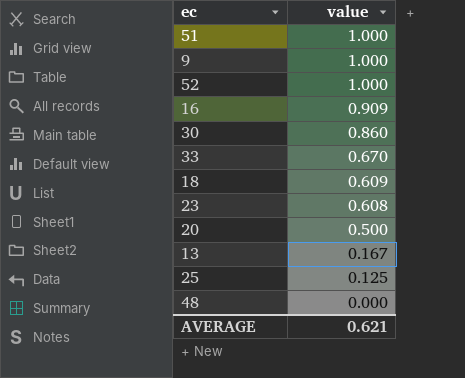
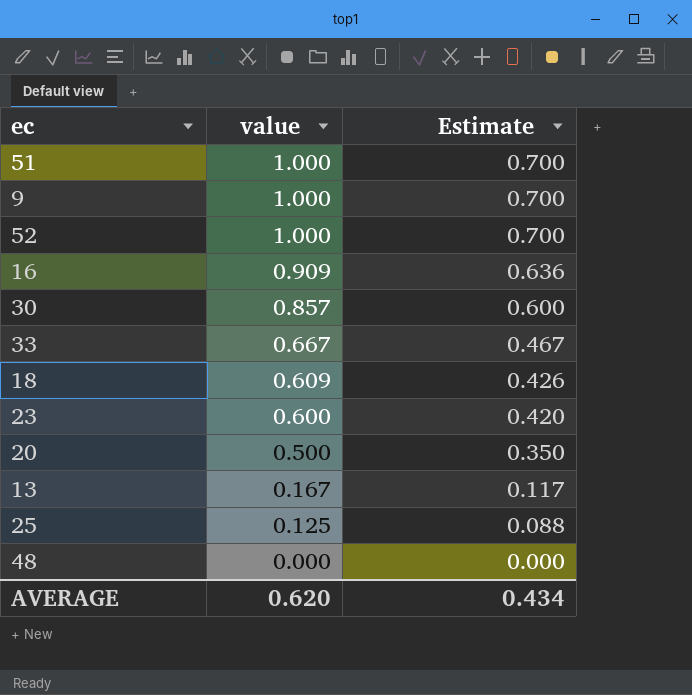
column Estimate | formula: none -> [value] * 0.7
30 | value: 0.860 -> 0.857
33 | value: 0.670 -> 0.667
23 | value: 0.608 -> 0.600
AVERAGE | value: 0.621 -> 0.620

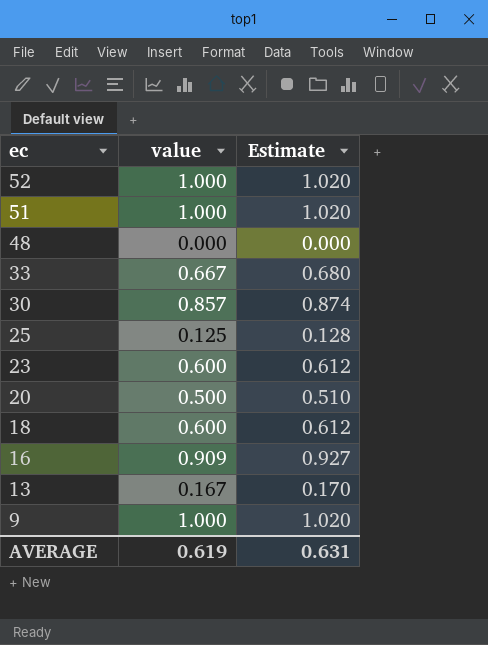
row order: value descending -> ec descending
column Estimate | formula: [value] * 0.7 -> [value] * 1.02
18 | value: 0.609 -> 0.600
AVERAGE | value: 0.620 -> 0.619
AVERAGE | Estimate: 0.434 -> 0.631

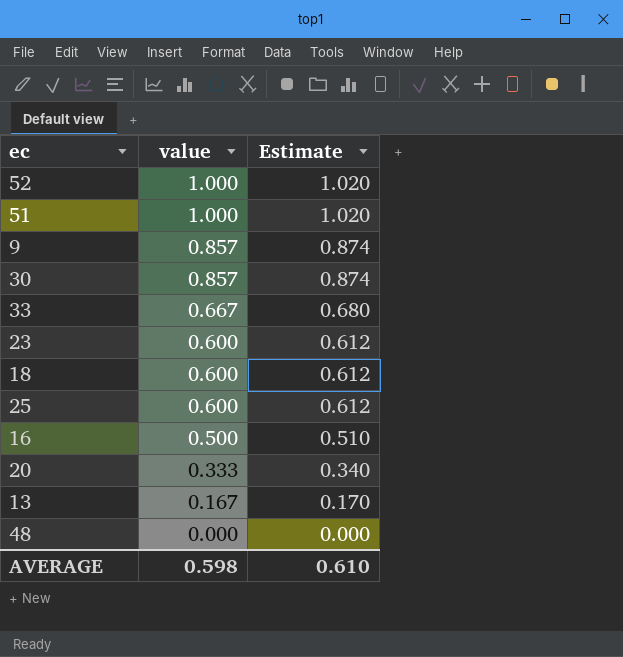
row order: ec descending -> value descending
9 | value: 1.000 -> 0.857
9 | Estimate: 1.020 -> 0.874
25 | value: 0.125 -> 0.600
25 | Estimate: 0.128 -> 0.612
16 | value: 0.909 -> 0.500
16 | Estimate: 0.927 -> 0.510
20 | value: 0.500 -> 0.333
20 | Estimate: 0.510 -> 0.340
AVERAGE | value: 0.619 -> 0.598
AVERAGE | Estimate: 0.631 -> 0.610

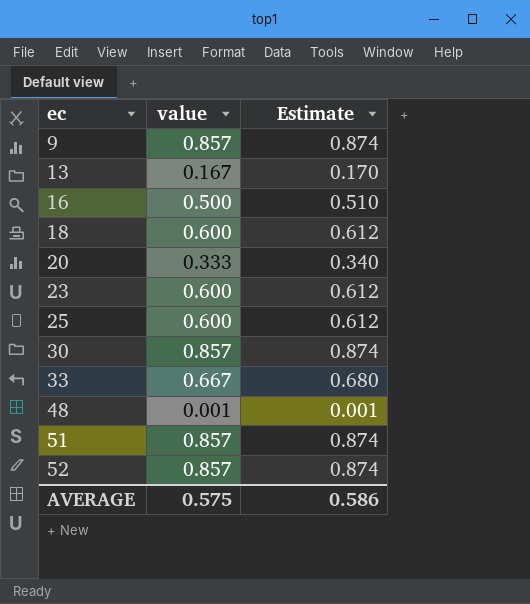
row order: value descending -> ec ascending
48 | value: 0.000 -> 0.001
48 | Estimate: 0.000 -> 0.001
51 | value: 1.000 -> 0.857
51 | Estimate: 1.020 -> 0.874
52 | value: 1.000 -> 0.857
52 | Estimate: 1.020 -> 0.874
AVERAGE | value: 0.598 -> 0.575
AVERAGE | Estimate: 0.610 -> 0.586

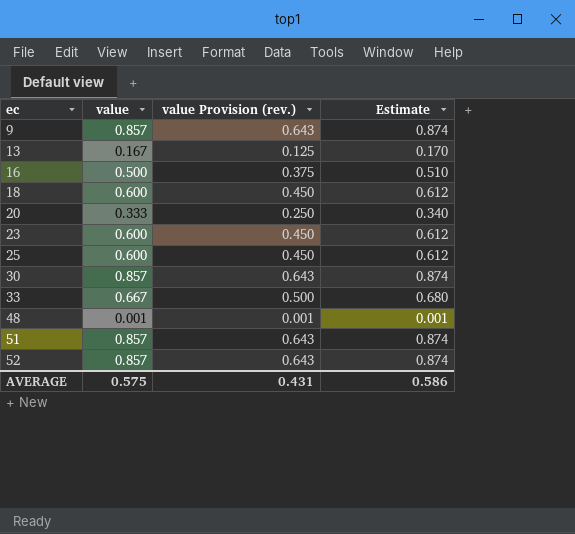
column value Provision (rev.) | formula: none -> [value] * 0.75

